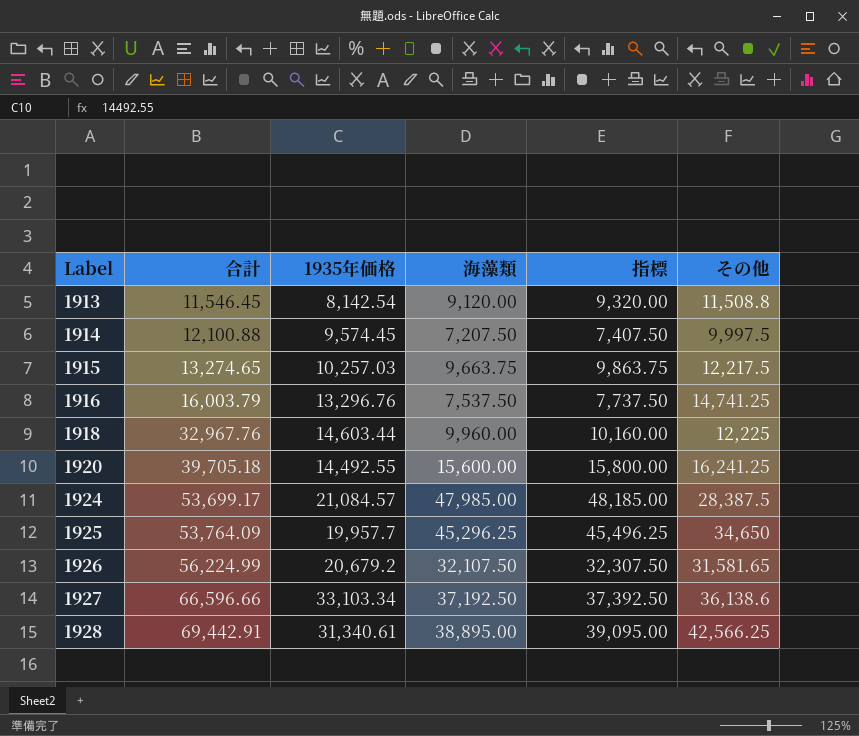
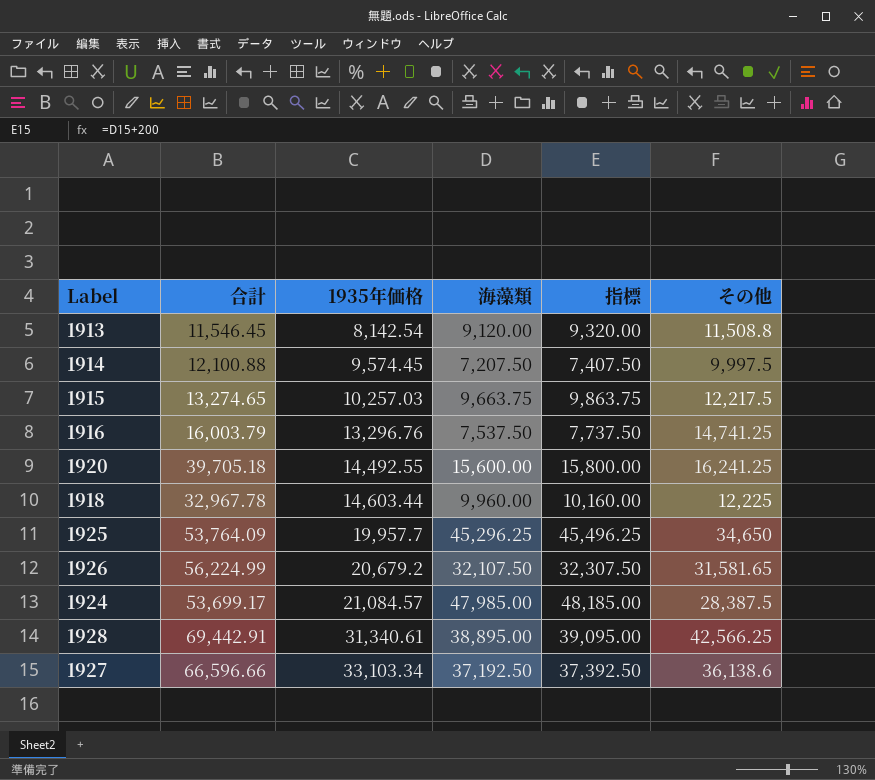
row order: Label ascending -> 1935年価格 ascending
1918 | 合計: 32,967.76 -> 32,967.78

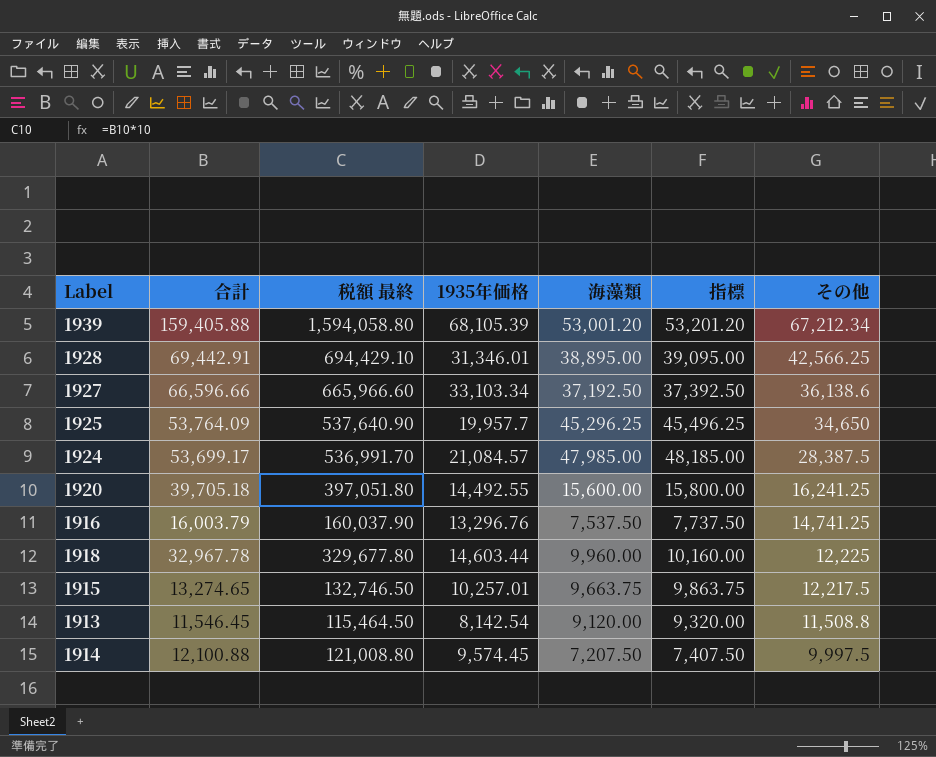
row order: 1935年価格 ascending -> その他 descending
column 税額 最終 | formula: none -> [合計] * 10
row 1926: 56,224.99 | 20,679.2 | 32,107.50 | 32,307.50 | 31,581.65 -> none
row 1939: none -> 159,405.88 | 1,594,058.80 | 68,105.39 | 53,001.20 | 53,201.20 | 67,212.34
1928 | 1935年価格: 31,340.61 -> 31,346.01
1915 | 1935年価格: 10,257.03 -> 10,257.01

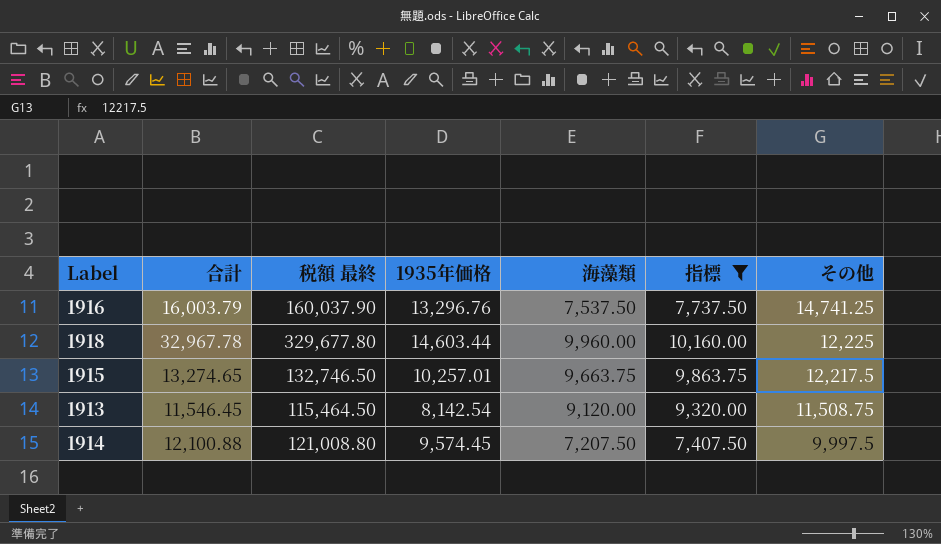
filter: none -> 指標 <= 10,160.00
1913 | その他: 11,508.8 -> 11,508.75

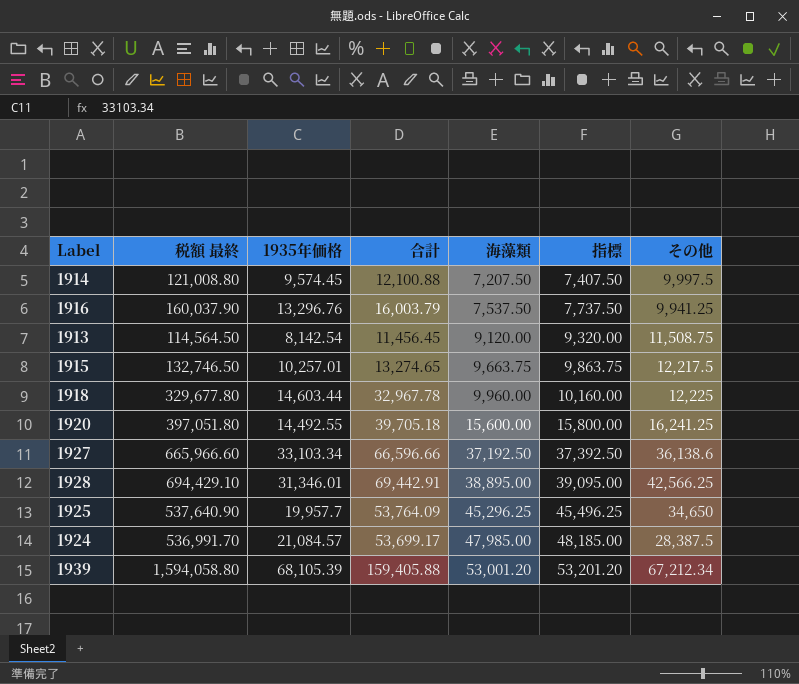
filter: 指標 <= 10,160.00 -> none
row order: その他 descending -> 海藻類 ascending
column 合計 | position: 2 -> 4
1916 | その他: 14,741.25 -> 9,941.25
1913 | 税額 最終: 115,464.50 -> 114,564.50
1913 | 合計: 11,546.45 -> 11,456.45

